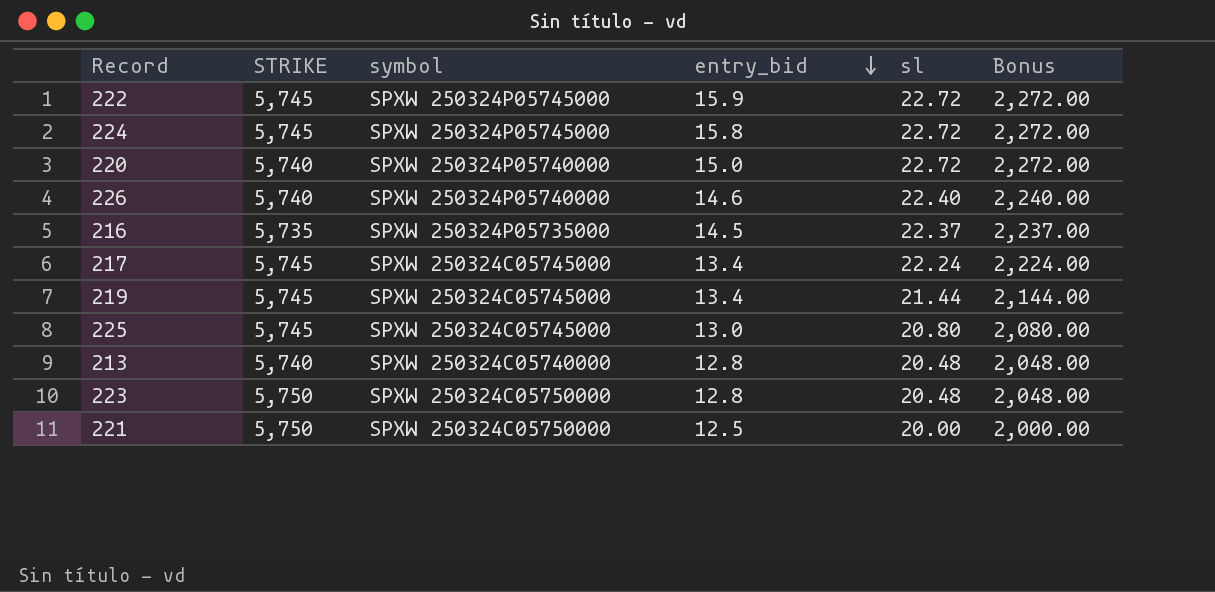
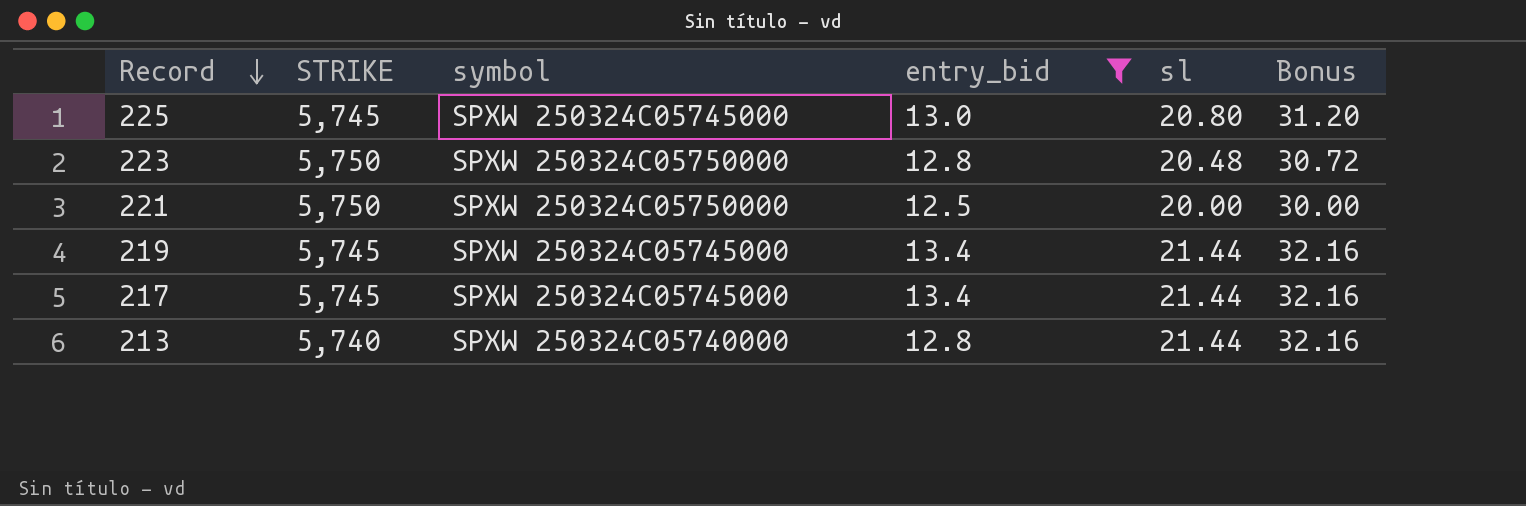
filter: none -> entry_bid <= 13.4
row order: entry_bid descending -> Record descending
column Bonus | formula: [sl] * 100 -> [sl] * 1.5
217 | sl: 22.24 -> 21.44
213 | sl: 20.48 -> 21.44

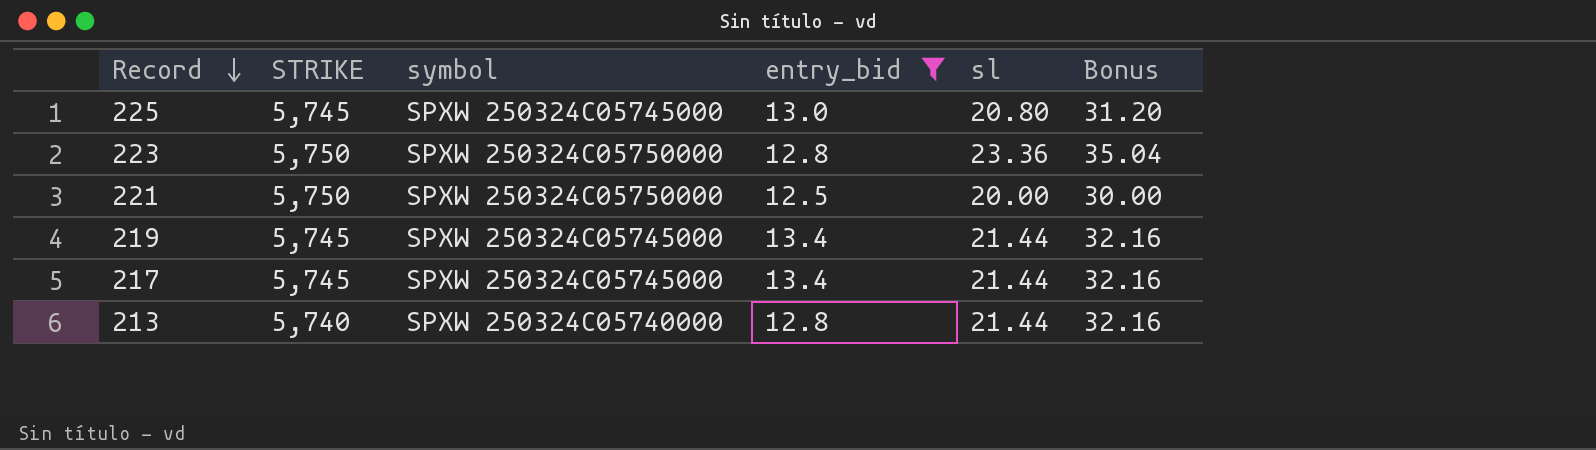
223 | sl: 20.48 -> 23.36
223 | Bonus: 30.72 -> 35.04

